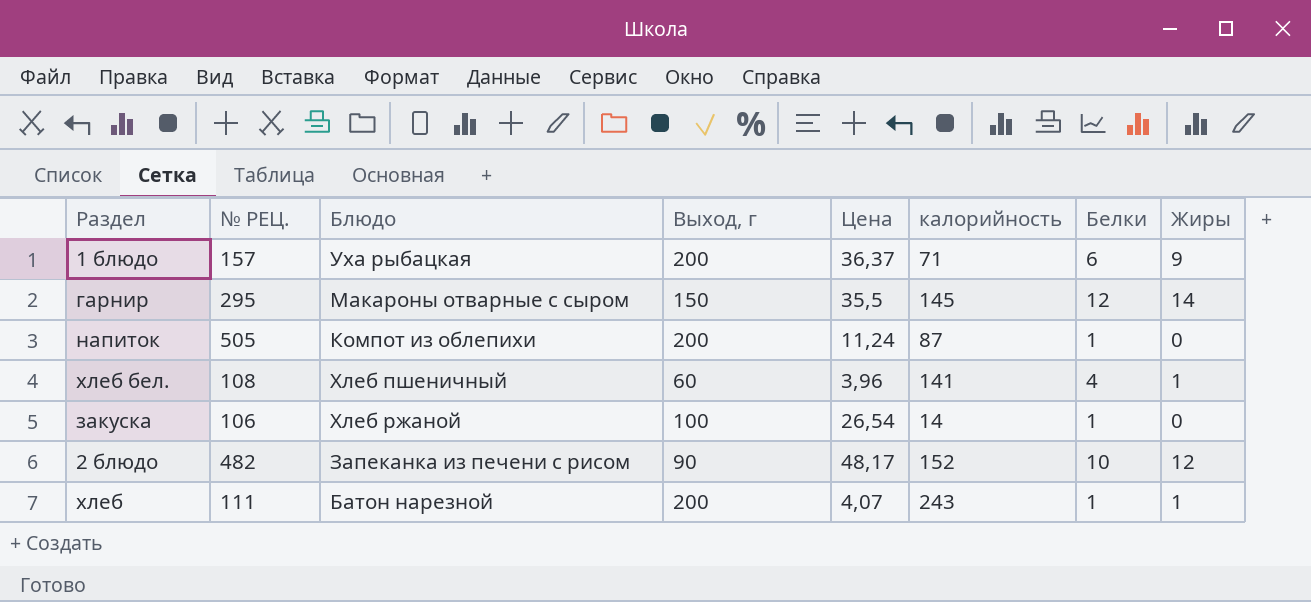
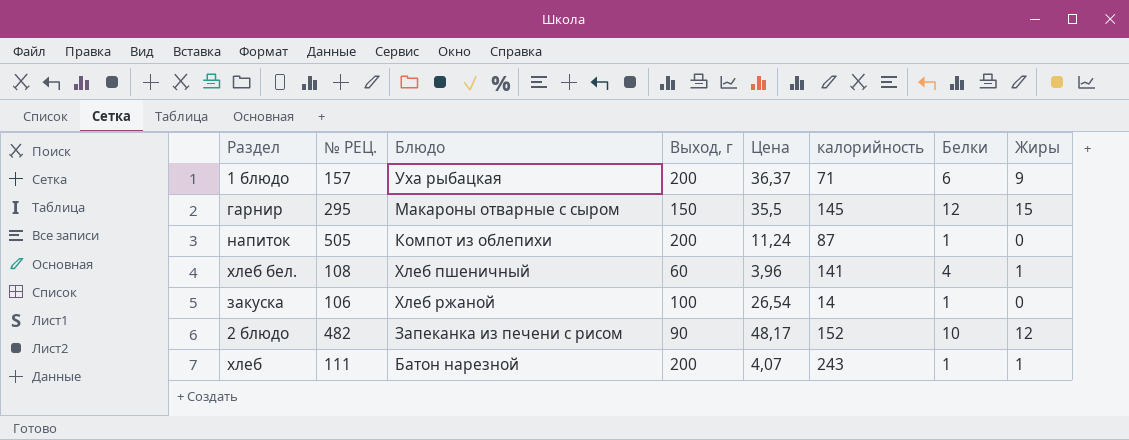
гарнир | Жиры: 14 -> 15

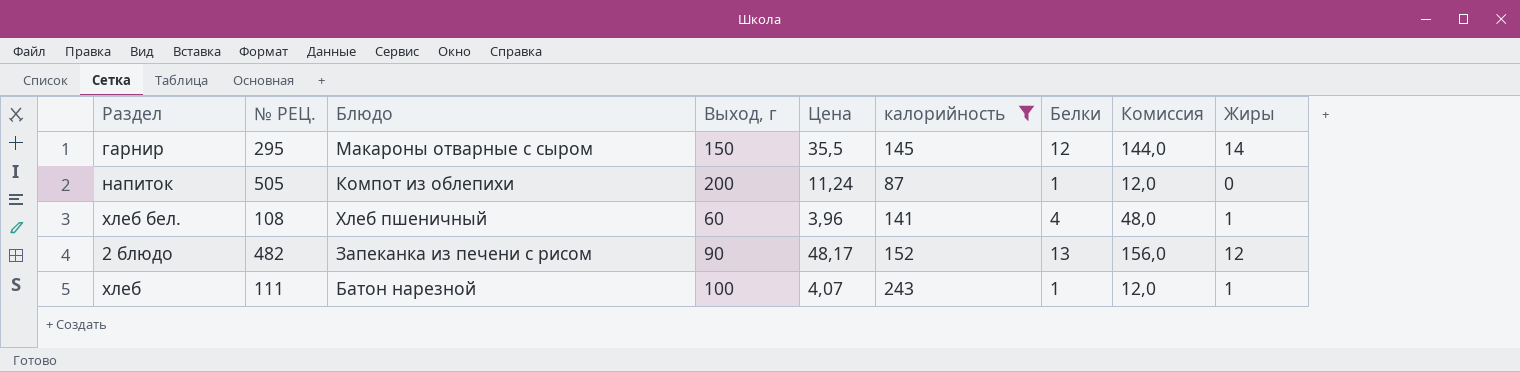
filter: none -> калорийность >= 87
column Комиссия | formula: none -> [Белки] * 12
гарнир | Жиры: 15 -> 14
2 блюдо | Белки: 10 -> 13
хлеб | Выход, г: 200 -> 100

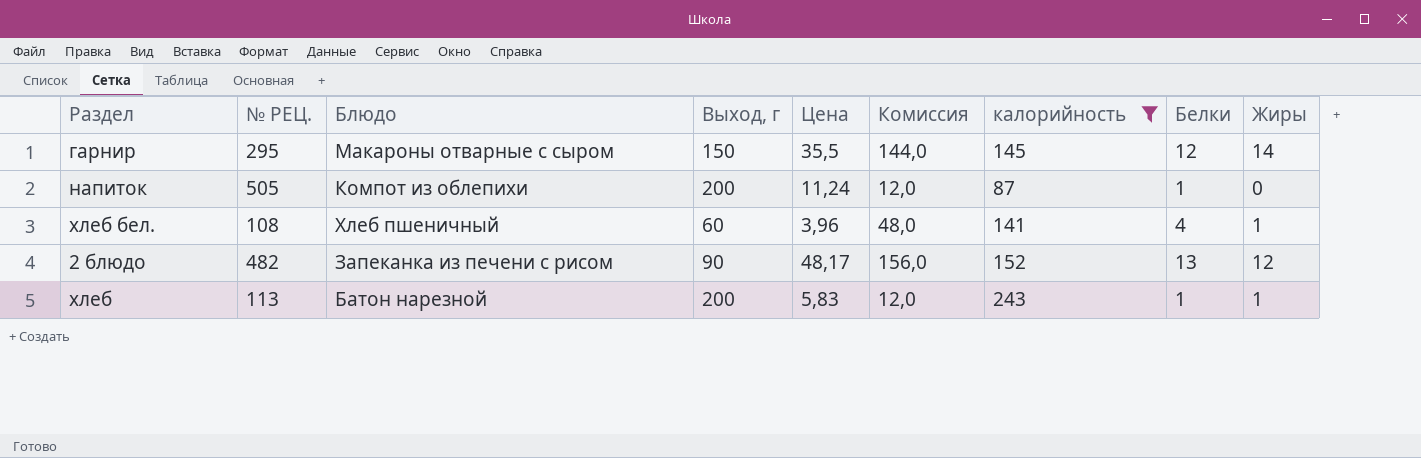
column Комиссия | position: 8 -> 6
хлеб | № РЕЦ.: 111 -> 113
хлеб | Выход, г: 100 -> 200
хлеб | Цена: 4,07 -> 5,83

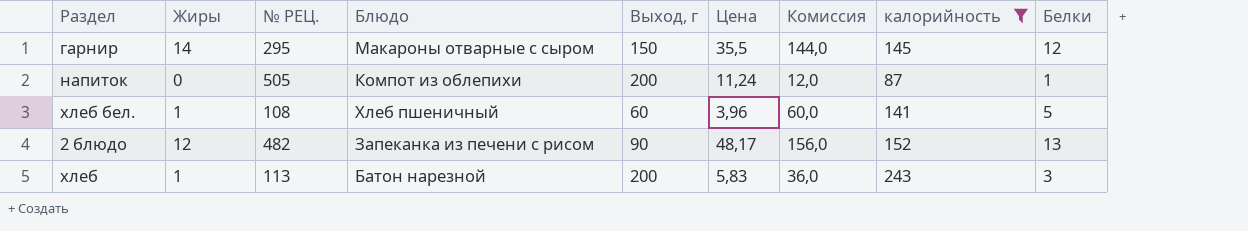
column Жиры | position: 9 -> 2
хлеб бел. | Комиссия: 48,0 -> 60,0
хлеб бел. | Белки: 4 -> 5
хлеб | Комиссия: 12,0 -> 36,0
хлеб | Белки: 1 -> 3

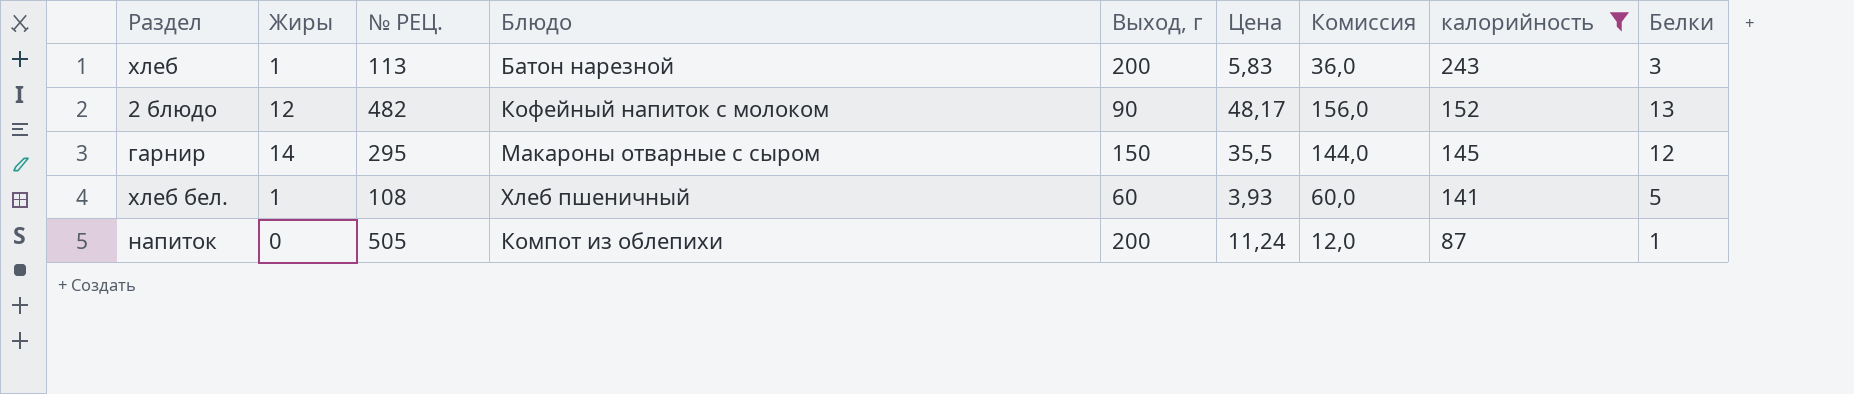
row order: none -> калорийность descending
2 блюдо | Блюдо: Запеканка из печени с рисом -> Кофейный напиток с молоком
хлеб бел. | Цена: 3,96 -> 3,93

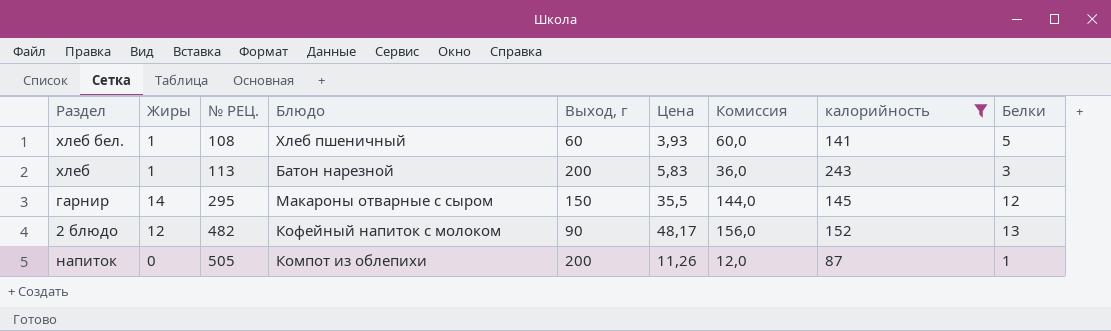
row order: калорийность descending -> № РЕЦ. ascending
напиток | Цена: 11,24 -> 11,26

